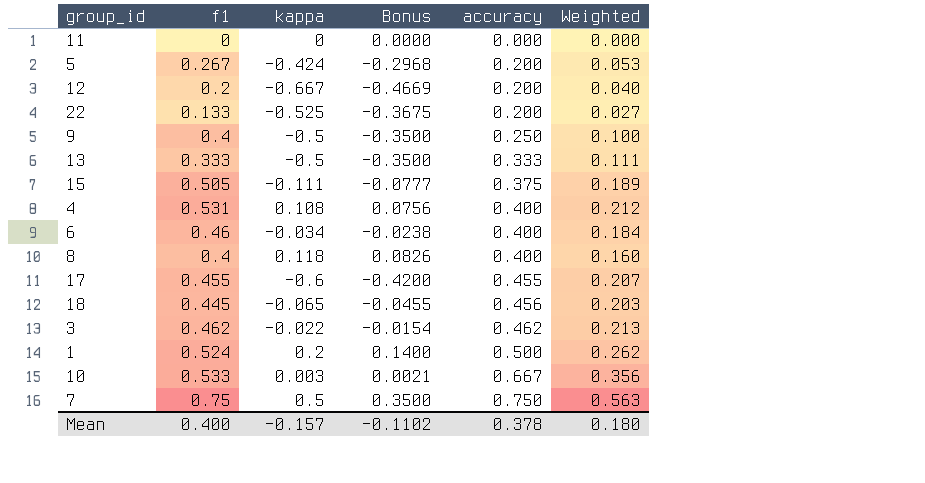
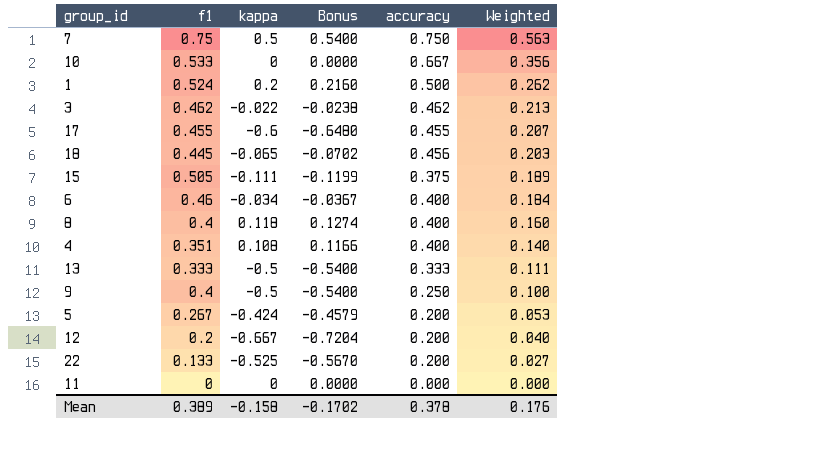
row order: accuracy ascending -> Weighted descending
column Bonus | formula: [kappa] * 0.7 -> [kappa] * 1.08
10 | kappa: 0.003 -> 0
4 | f1: 0.531 -> 0.351
4 | Weighted: 0.212 -> 0.140
Mean | f1: 0.400 -> 0.389
Mean | kappa: -0.157 -> -0.158
Mean | Bonus: -0.1102 -> -0.1702
Mean | Weighted: 0.180 -> 0.176

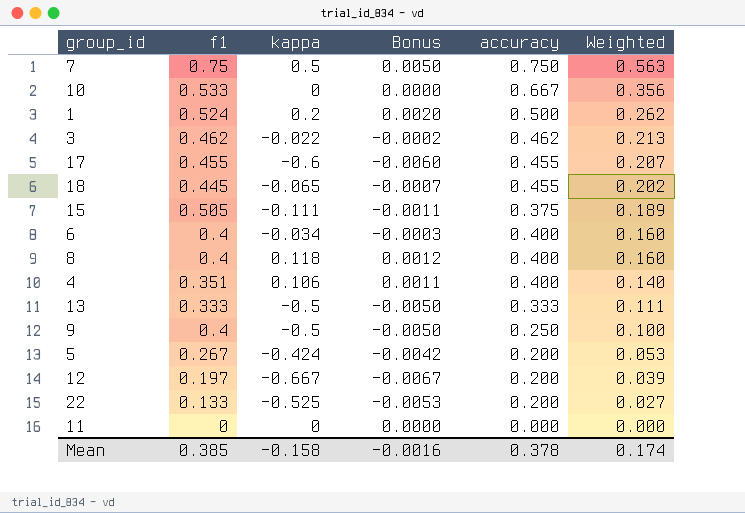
column Bonus | formula: [kappa] * 1.08 -> [kappa] * 0.01
18 | accuracy: 0.456 -> 0.455
18 | Weighted: 0.203 -> 0.202
6 | f1: 0.46 -> 0.4
6 | Weighted: 0.184 -> 0.160
4 | kappa: 0.108 -> 0.106
12 | f1: 0.2 -> 0.197
12 | Weighted: 0.040 -> 0.039
Mean | f1: 0.389 -> 0.385
Mean | Bonus: -0.1702 -> -0.0016
Mean | Weighted: 0.176 -> 0.174

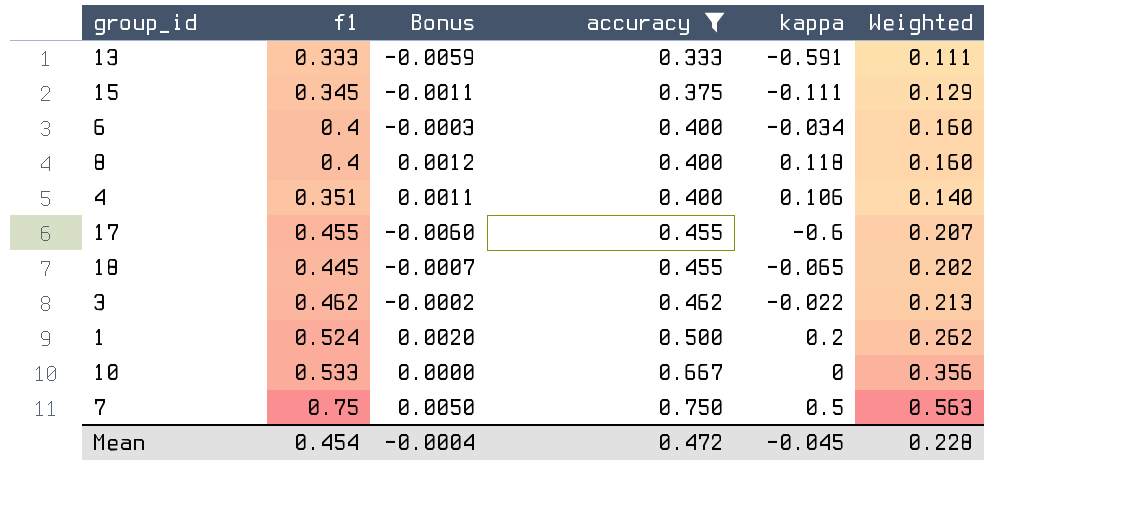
filter: none -> accuracy >= 0.333
row order: Weighted descending -> accuracy ascending
column kappa | position: 3 -> 5
13 | Bonus: -0.0050 -> -0.0059
13 | kappa: -0.5 -> -0.591
15 | f1: 0.505 -> 0.345
15 | Weighted: 0.189 -> 0.129
Mean | f1: 0.385 -> 0.454
Mean | Bonus: -0.0016 -> -0.0004
Mean | accuracy: 0.378 -> 0.472
Mean | kappa: -0.158 -> -0.045
Mean | Weighted: 0.174 -> 0.228

